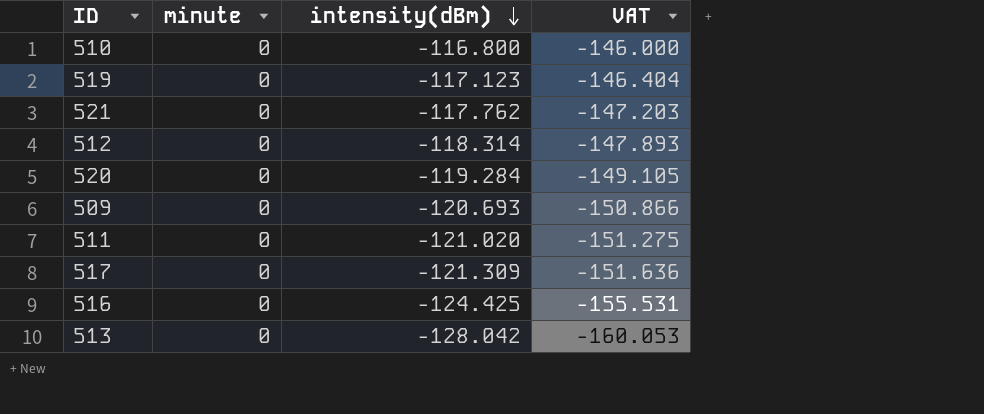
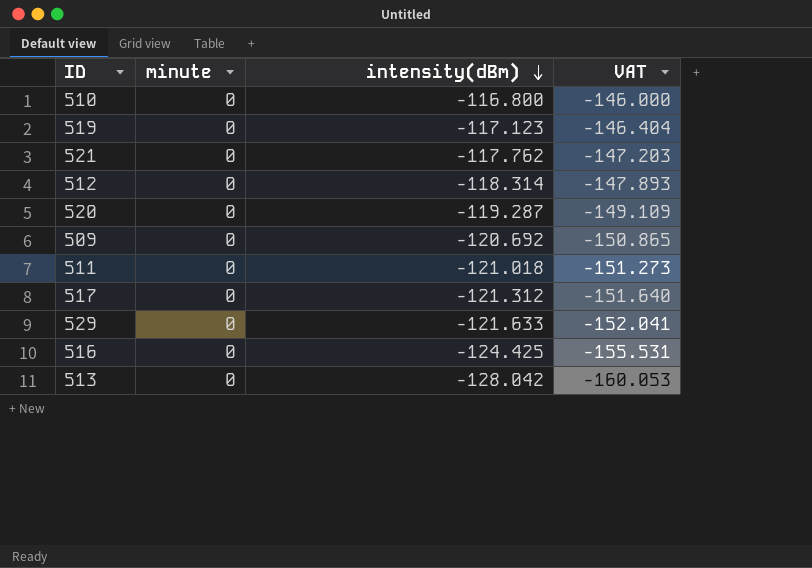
520 | intensity(dBm): -119.284 -> -119.287
520 | VAT: -149.105 -> -149.109
509 | intensity(dBm): -120.693 -> -120.692
509 | VAT: -150.866 -> -150.865
511 | intensity(dBm): -121.020 -> -121.018
511 | VAT: -151.275 -> -151.273
517 | intensity(dBm): -121.309 -> -121.312
517 | VAT: -151.636 -> -151.640
row 529: none -> 0 | -121.633 | -152.041

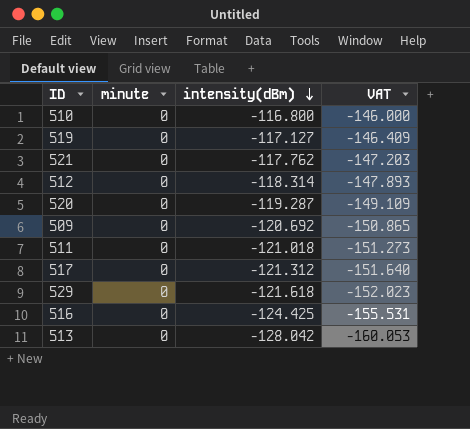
519 | intensity(dBm): -117.123 -> -117.127
519 | VAT: -146.404 -> -146.409
529 | intensity(dBm): -121.633 -> -121.618
529 | VAT: -152.041 -> -152.023

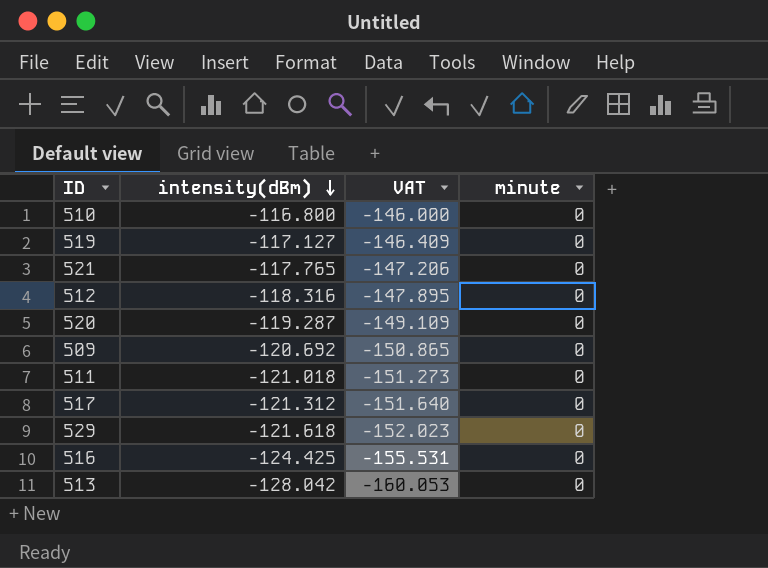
column minute | position: 2 -> 4
521 | intensity(dBm): -117.762 -> -117.765
521 | VAT: -147.203 -> -147.206
512 | intensity(dBm): -118.314 -> -118.316
512 | VAT: -147.893 -> -147.895

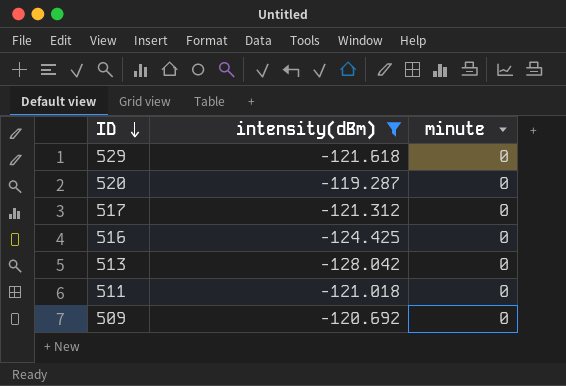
filter: none -> intensity(dBm) <= -119.287
row order: intensity(dBm) descending -> ID descending
column VAT | formula: [intensity(dBm)] * 1.25 -> none

